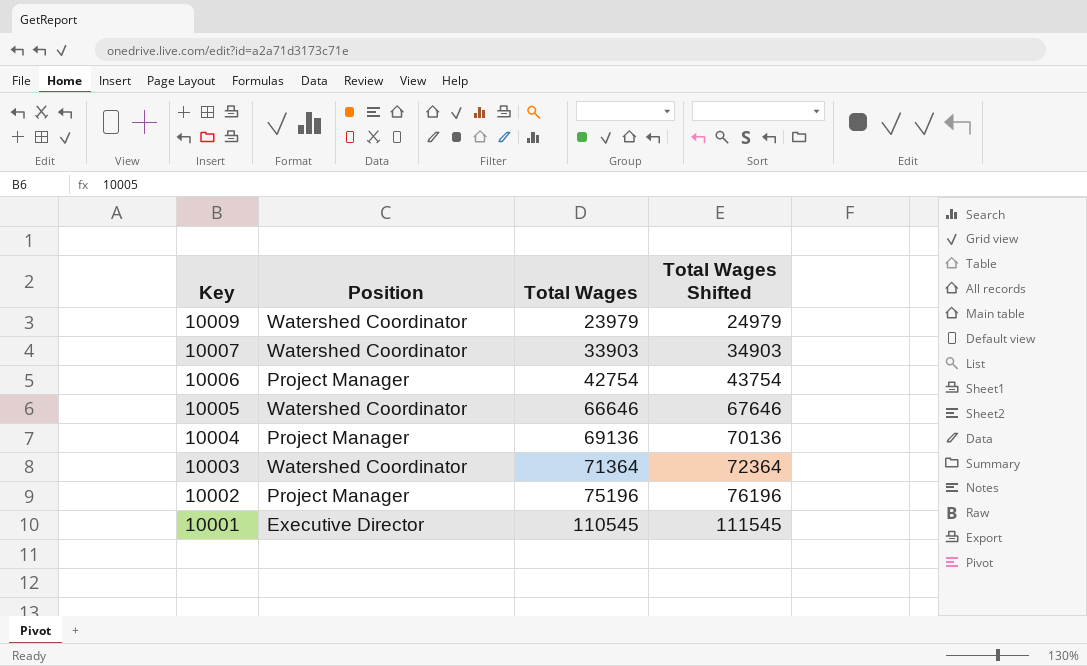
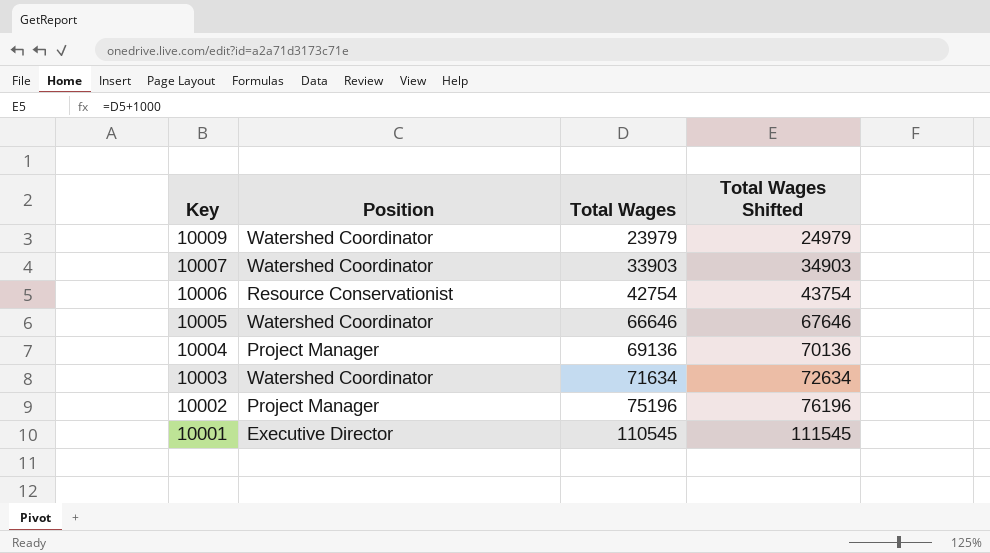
10006 | Position: Project Manager -> Resource Conservationist
10003 | Total Wages: 71364 -> 71634
10003 | Total Wages Shifted: 72364 -> 72634

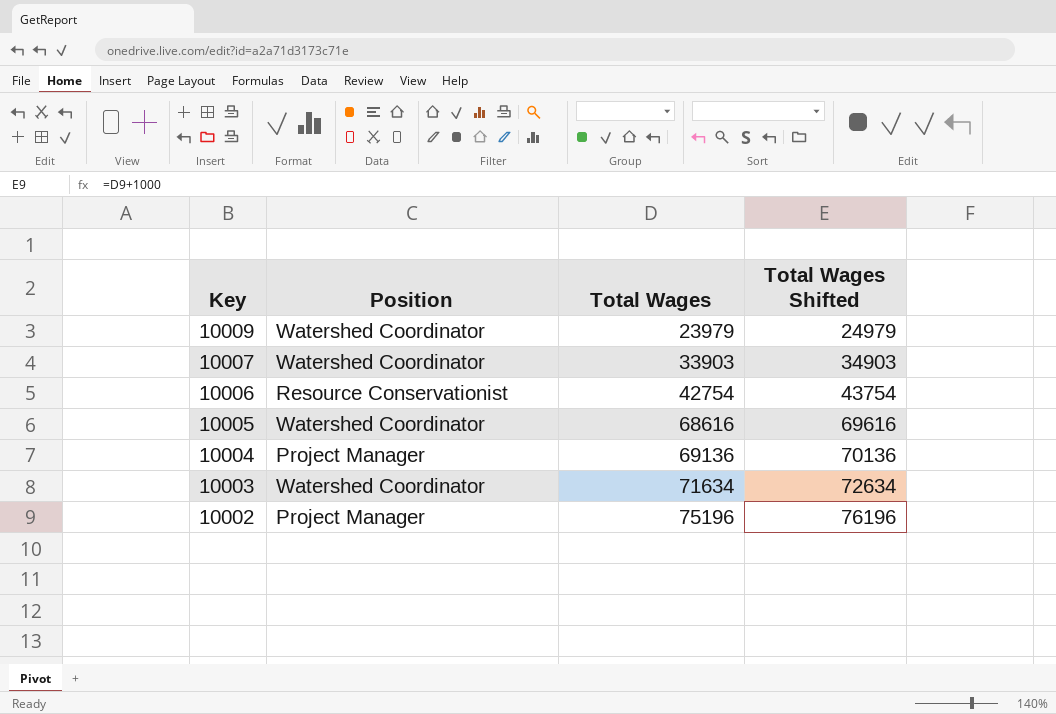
row 10001: Executive Director | 110545 | 111545 -> none
10005 | Total Wages: 66646 -> 68616
10005 | Total Wages Shifted: 67646 -> 69616

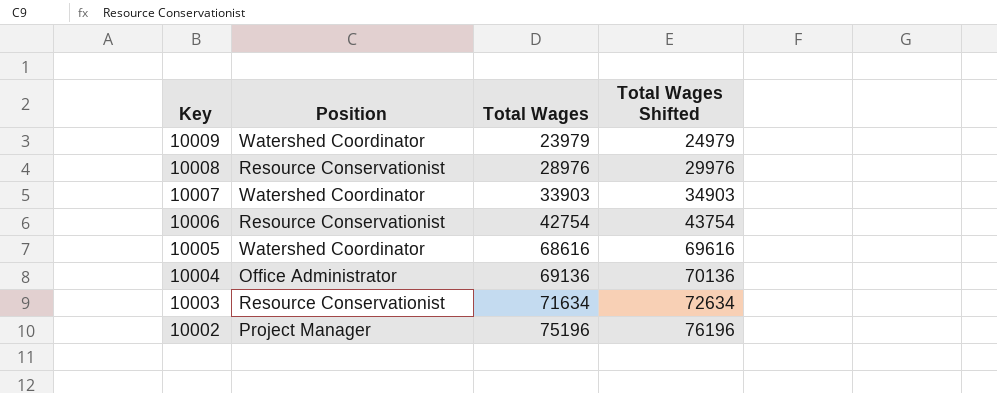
row 10008: none -> Resource Conservationist | 28976 | 29976
10004 | Position: Project Manager -> Office Administrator
10003 | Position: Watershed Coordinator -> Resource Conservationist

